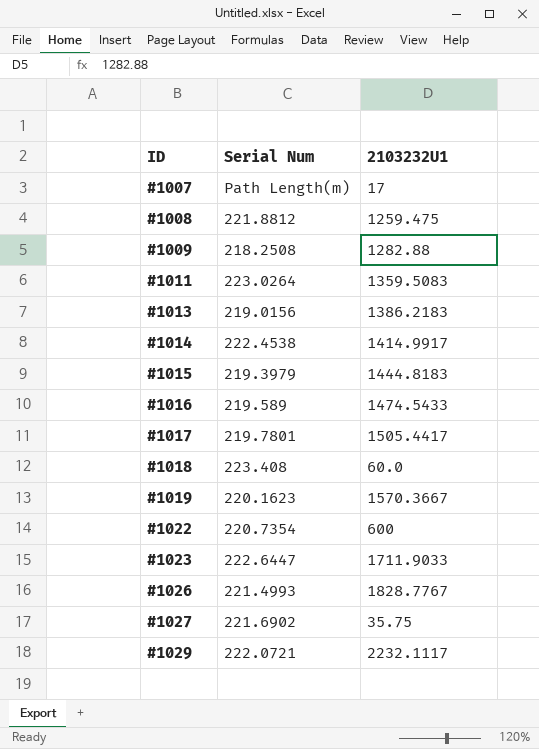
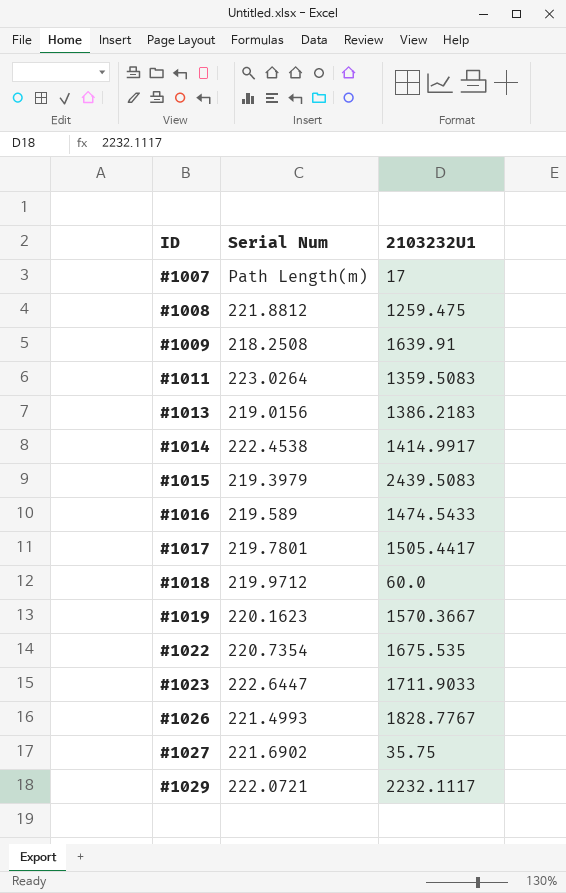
#1009 | 2103232U1: 1282.88 -> 1639.91
#1015 | 2103232U1: 1444.8183 -> 2439.5083
#1018 | Serial Num: 223.408 -> 219.9712
#1022 | 2103232U1: 600 -> 1675.535

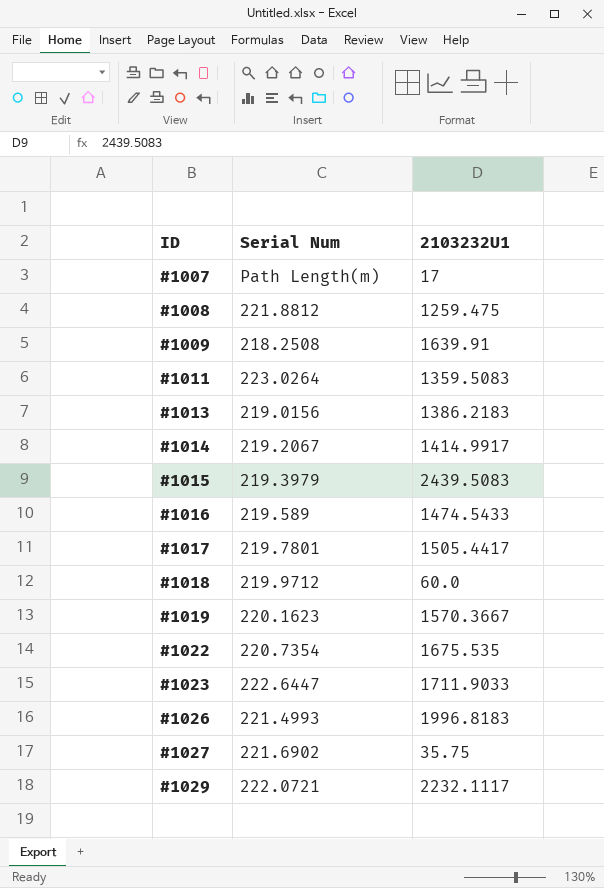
#1014 | Serial Num: 222.4538 -> 219.2067
#1026 | 2103232U1: 1828.7767 -> 1996.8183

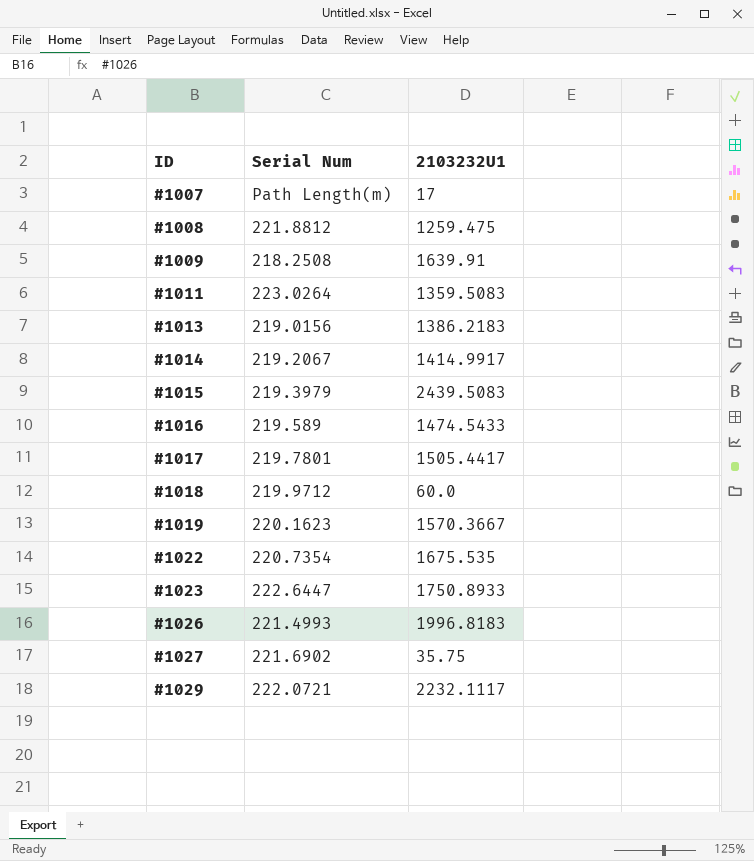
#1023 | 2103232U1: 1711.9033 -> 1750.8933

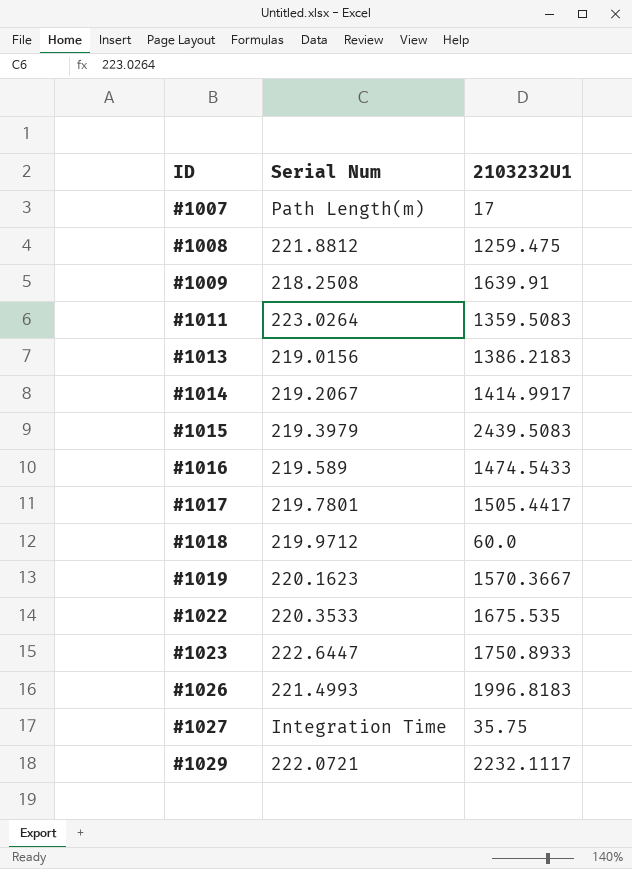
#1022 | Serial Num: 220.7354 -> 220.3533
#1027 | Serial Num: 221.6902 -> Integration Time

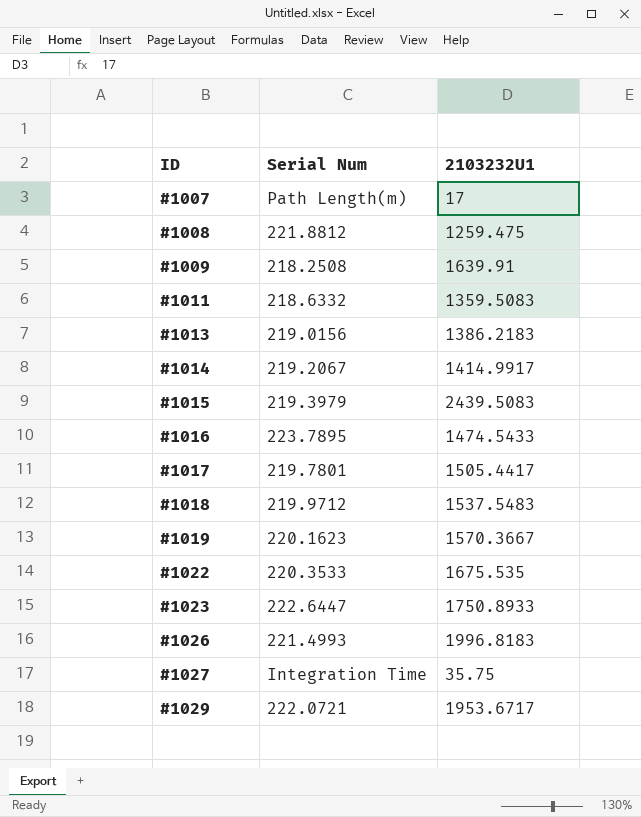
#1011 | Serial Num: 223.0264 -> 218.6332
#1016 | Serial Num: 219.589 -> 223.7895
#1018 | 2103232U1: 60.0 -> 1537.5483
#1029 | 2103232U1: 2232.1117 -> 1953.6717

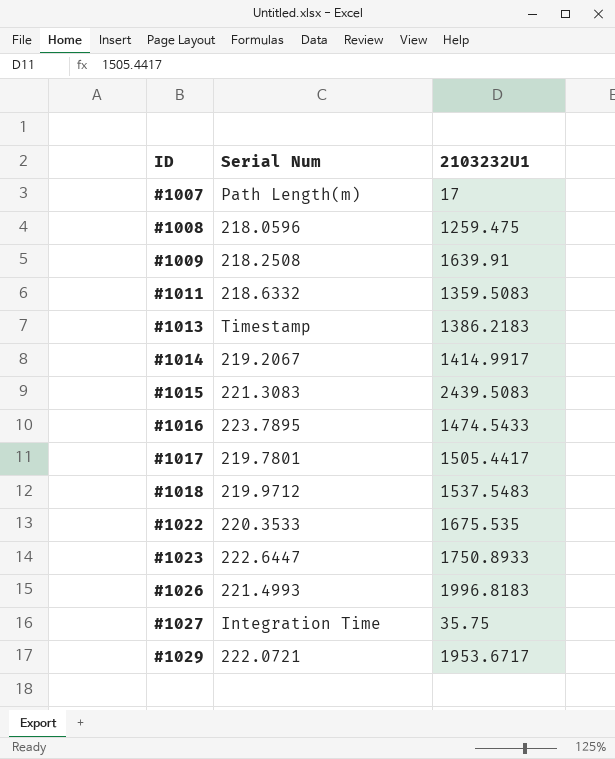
row #1019: 220.1623 | 1570.3667 -> none
#1008 | Serial Num: 221.8812 -> 218.0596
#1013 | Serial Num: 219.0156 -> Timestamp
#1015 | Serial Num: 219.3979 -> 221.3083

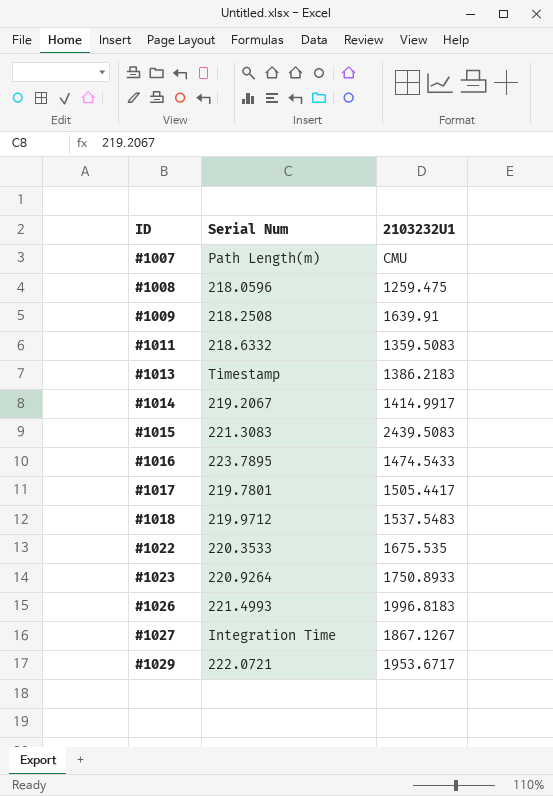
#1007 | 2103232U1: 17 -> CMU
#1023 | Serial Num: 222.6447 -> 220.9264
#1027 | 2103232U1: 35.75 -> 1867.1267

